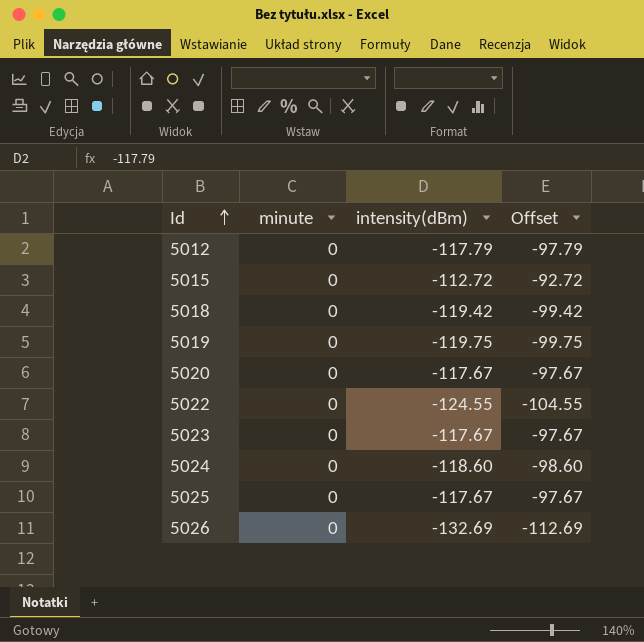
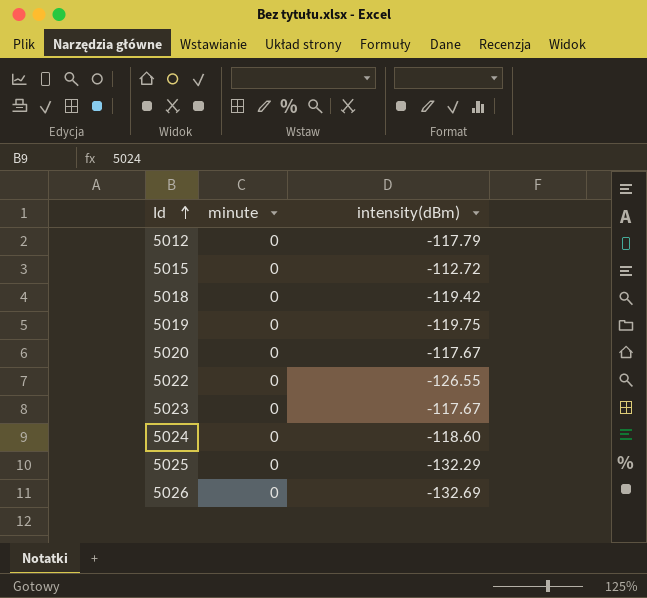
column Offset | formula: [intensity(dBm)] + 20 -> none
5022 | intensity(dBm): -124.55 -> -126.55
5025 | intensity(dBm): -117.67 -> -132.29

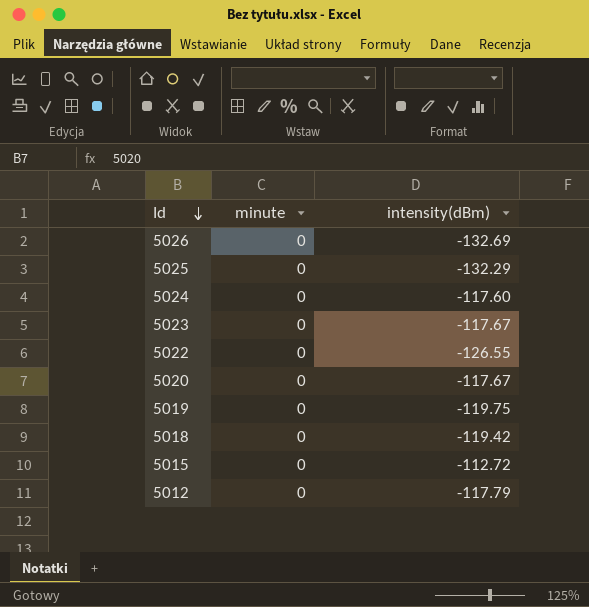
row order: Id ascending -> Id descending
5024 | intensity(dBm): -118.60 -> -117.60

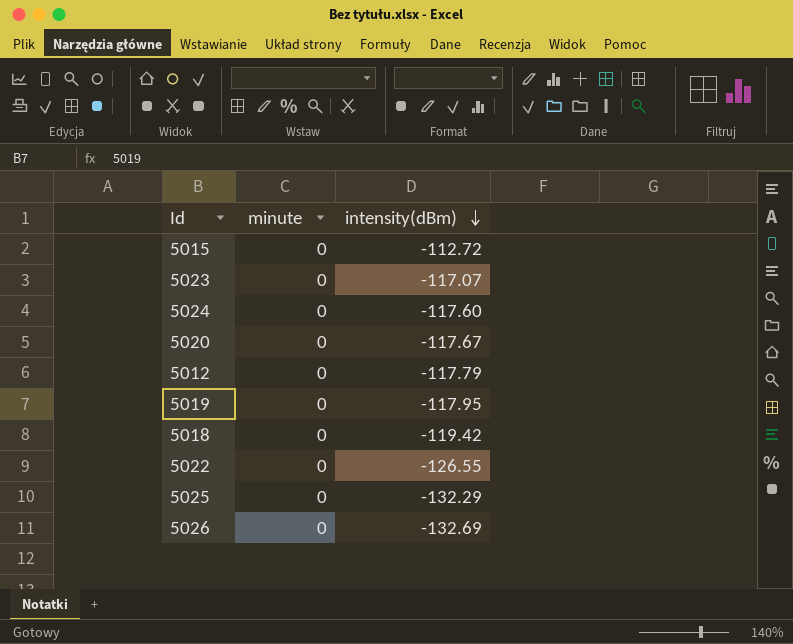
row order: Id descending -> intensity(dBm) descending
5023 | intensity(dBm): -117.67 -> -117.07
5019 | intensity(dBm): -119.75 -> -117.95

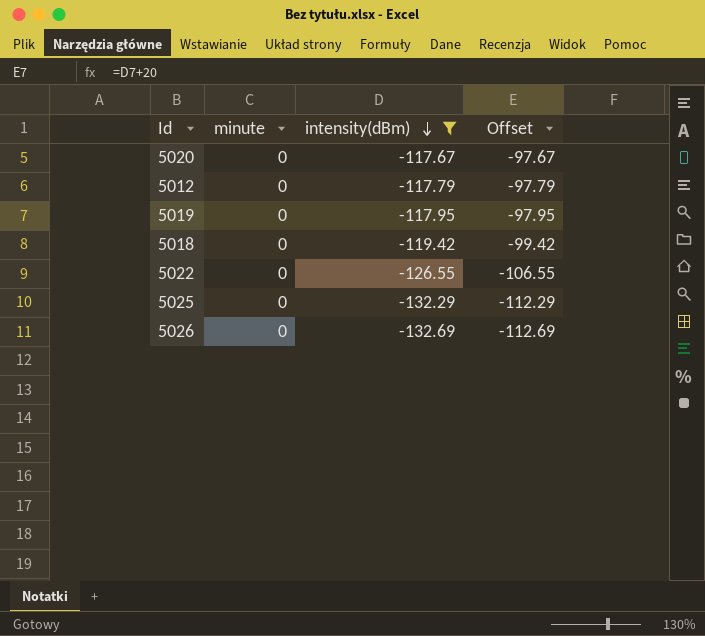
filter: none -> intensity(dBm) <= -117.67
column Offset | formula: none -> [intensity(dBm)] + 20

